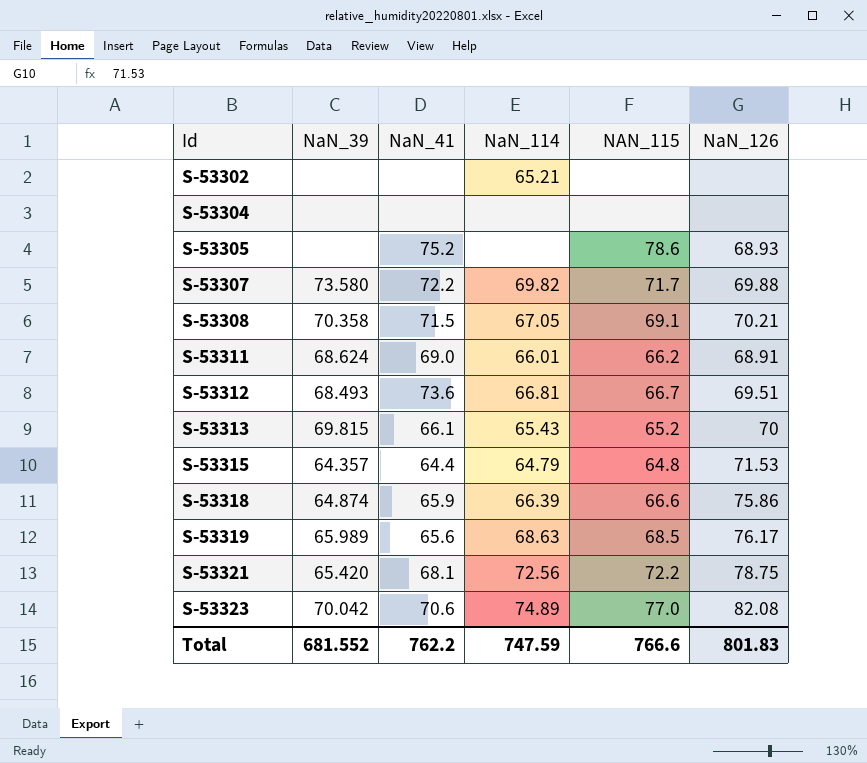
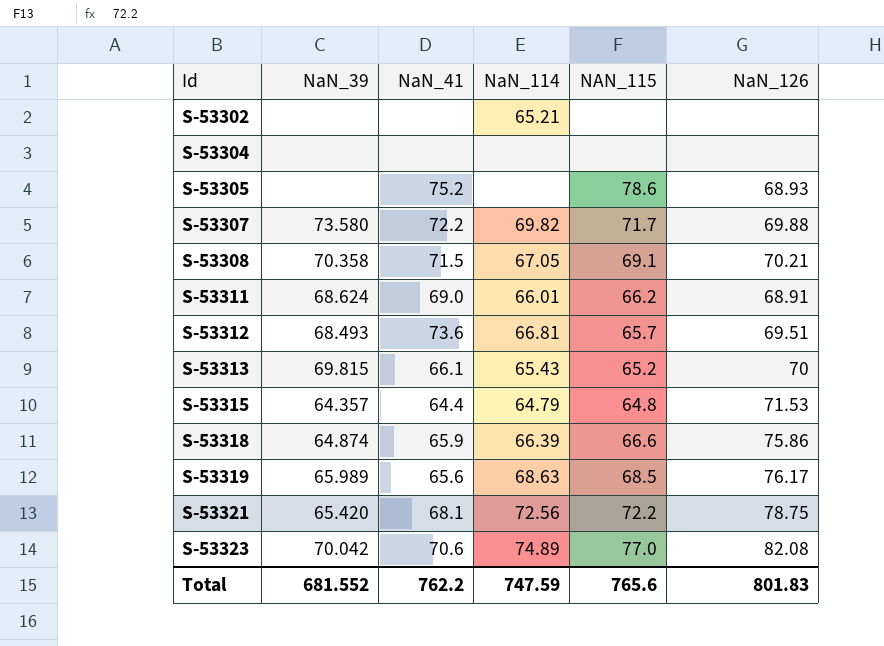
S-53312 | NAN_115: 66.7 -> 65.7
Total | NAN_115: 766.6 -> 765.6

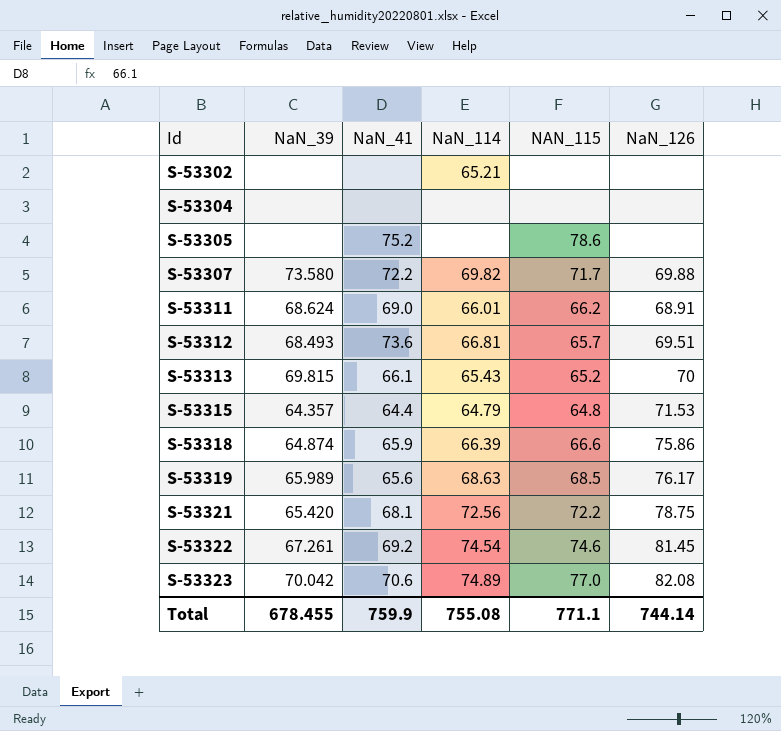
row S-53308: 70.358 | 71.5 | 67.05 | 69.1 | 70.21 -> none
S-53305 | NaN_126: 68.93 -> none
row S-53322: none -> 67.261 | 69.2 | 74.54 | 74.6 | 81.45
Total | NaN_39: 681.552 -> 678.455
Total | NaN_41: 762.2 -> 759.9
Total | NaN_114: 747.59 -> 755.08
Total | NAN_115: 765.6 -> 771.1
Total | NaN_126: 801.83 -> 744.14

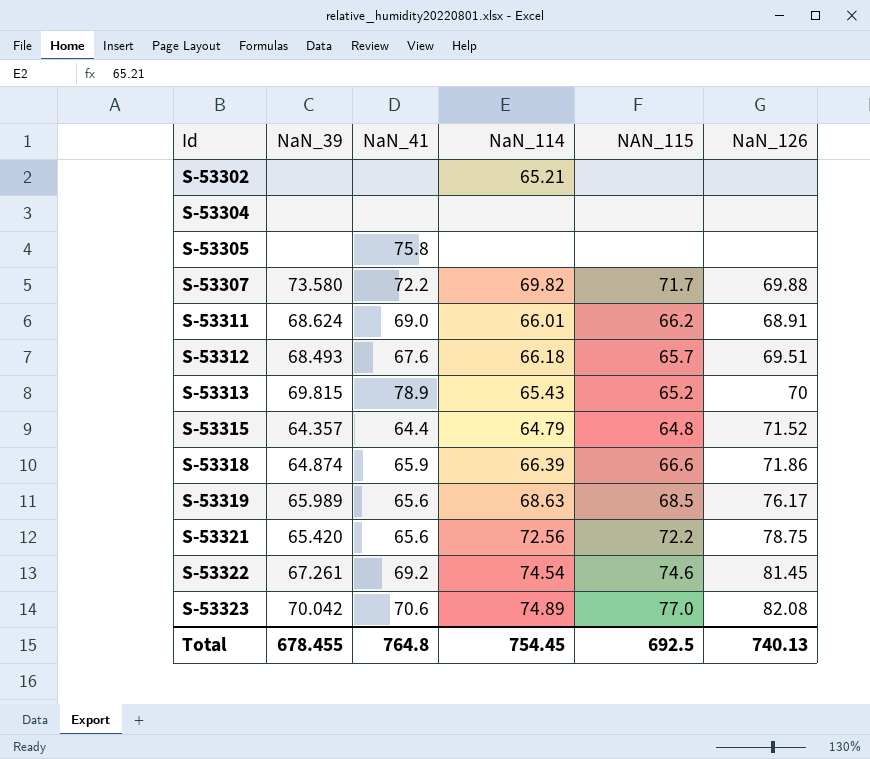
S-53305 | NaN_41: 75.2 -> 75.8
S-53305 | NAN_115: 78.6 -> none
S-53312 | NaN_41: 73.6 -> 67.6
S-53312 | NaN_114: 66.81 -> 66.18
S-53313 | NaN_41: 66.1 -> 78.9
S-53315 | NaN_126: 71.53 -> 71.52
S-53318 | NaN_126: 75.86 -> 71.86
S-53321 | NaN_41: 68.1 -> 65.6
Total | NaN_41: 759.9 -> 764.8
Total | NaN_114: 755.08 -> 754.45
Total | NAN_115: 771.1 -> 692.5
Total | NaN_126: 744.14 -> 740.13

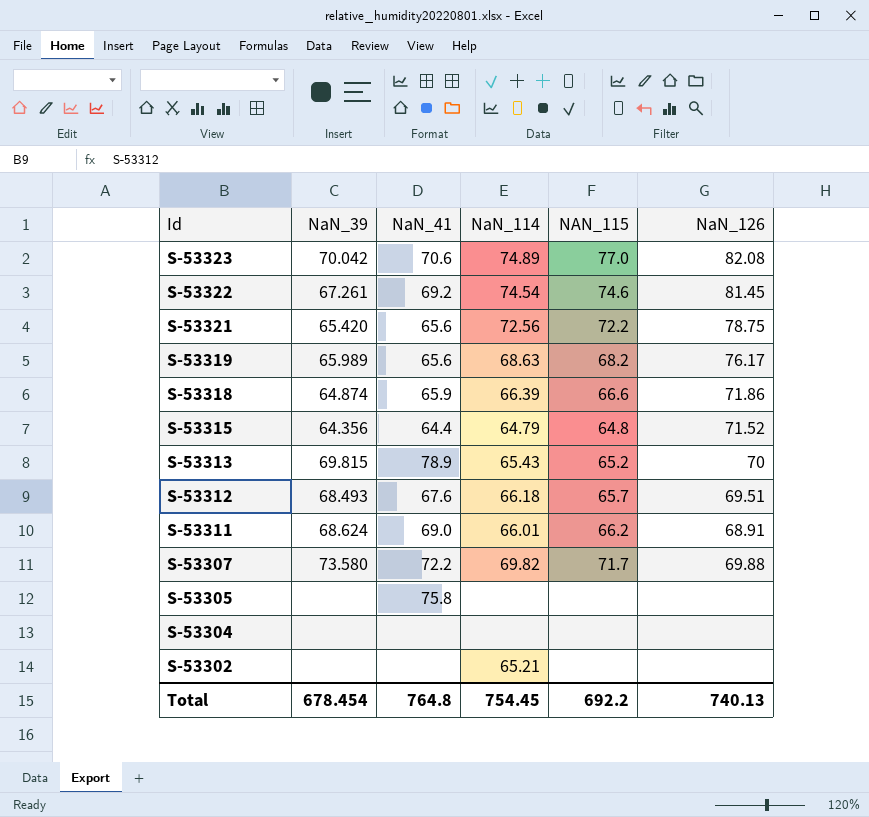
row order: Id ascending -> Id descending
S-53319 | NAN_115: 68.5 -> 68.2
S-53315 | NaN_39: 64.357 -> 64.356
Total | NaN_39: 678.455 -> 678.454
Total | NAN_115: 692.5 -> 692.2

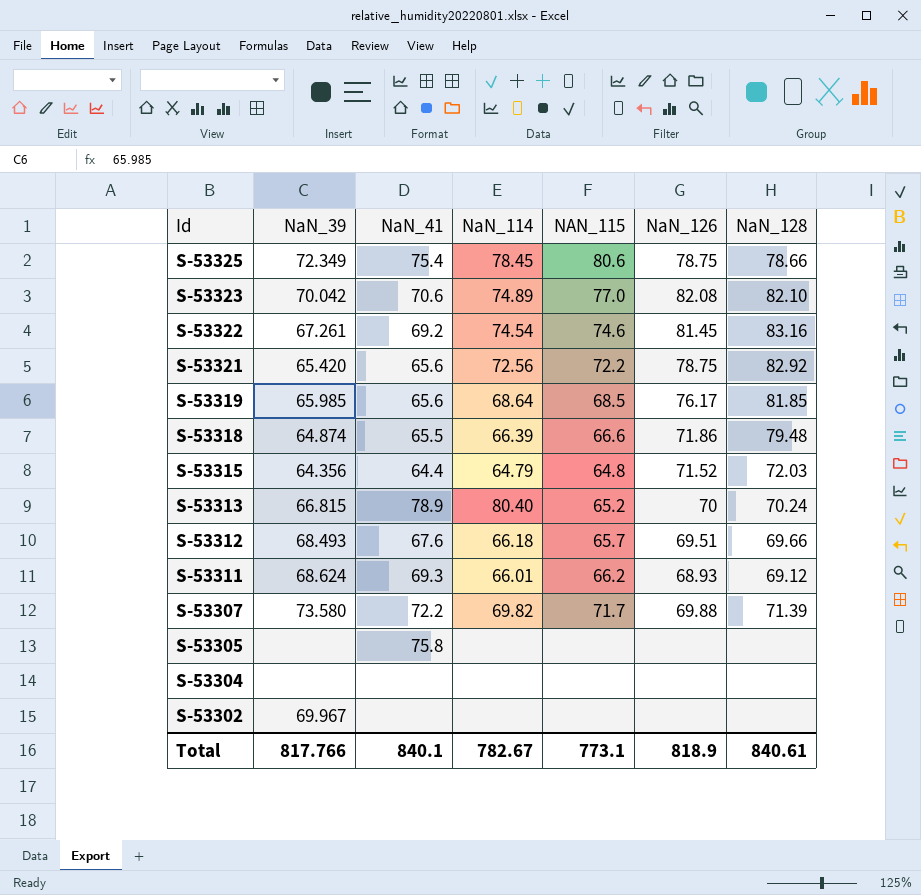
column NaN_128 | position: none -> 7
row S-53325: none -> 72.349 | 75.4 | 78.45 | 80.6 | 78.75 | 78.66
S-53319 | NaN_39: 65.989 -> 65.985
S-53319 | NaN_114: 68.63 -> 68.64
S-53319 | NAN_115: 68.2 -> 68.5
S-53318 | NaN_41: 65.9 -> 65.5
S-53313 | NaN_39: 69.815 -> 66.815
S-53313 | NaN_114: 65.43 -> 80.40
S-53311 | NaN_41: 69.0 -> 69.3
S-53311 | NaN_126: 68.91 -> 68.93
S-53302 | NaN_39: none -> 69.967
S-53302 | NaN_114: 65.21 -> none
Total | NaN_39: 678.454 -> 817.766
Total | NaN_41: 764.8 -> 840.1
Total | NaN_114: 754.45 -> 782.67
Total | NAN_115: 692.2 -> 773.1
Total | NaN_126: 740.13 -> 818.9

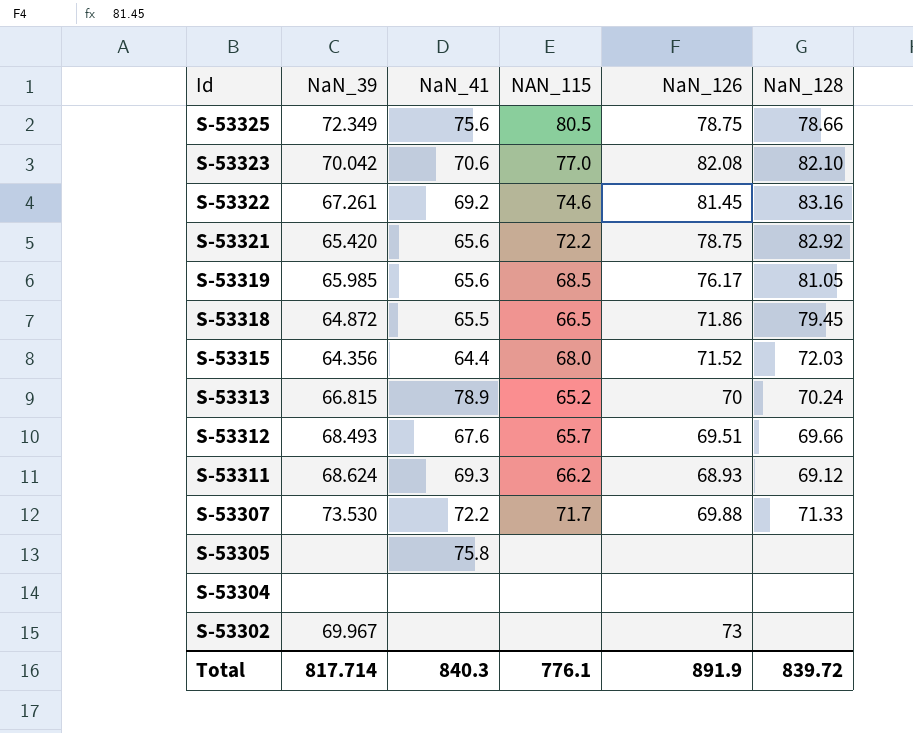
column NaN_114 | position: 4 -> none
S-53325 | NaN_41: 75.4 -> 75.6
S-53325 | NAN_115: 80.6 -> 80.5
S-53319 | NaN_128: 81.85 -> 81.05
S-53318 | NaN_39: 64.874 -> 64.872
S-53318 | NAN_115: 66.6 -> 66.5
S-53318 | NaN_128: 79.48 -> 79.45
S-53315 | NAN_115: 64.8 -> 68.0
S-53307 | NaN_39: 73.580 -> 73.530
S-53307 | NaN_128: 71.39 -> 71.33
S-53302 | NaN_126: none -> 73
Total | NaN_39: 817.766 -> 817.714
Total | NaN_41: 840.1 -> 840.3
Total | NAN_115: 773.1 -> 776.1
Total | NaN_126: 818.9 -> 891.9
Total | NaN_128: 840.61 -> 839.72

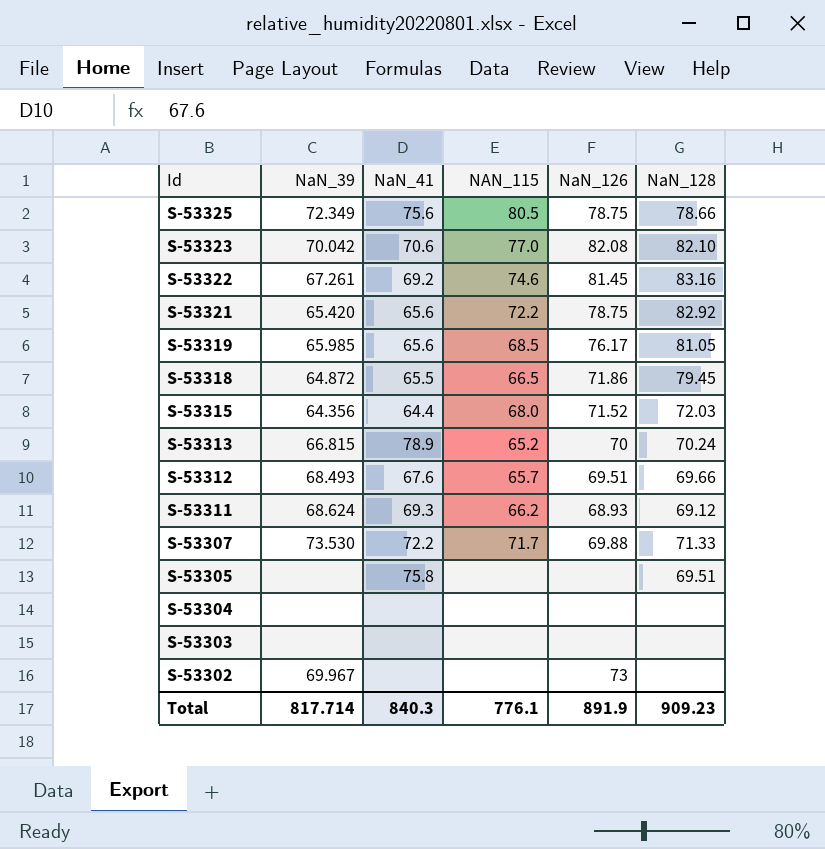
S-53305 | NaN_128: none -> 69.51
row S-53303: none -> none | none | none | none | none
Total | NaN_128: 839.72 -> 909.23

